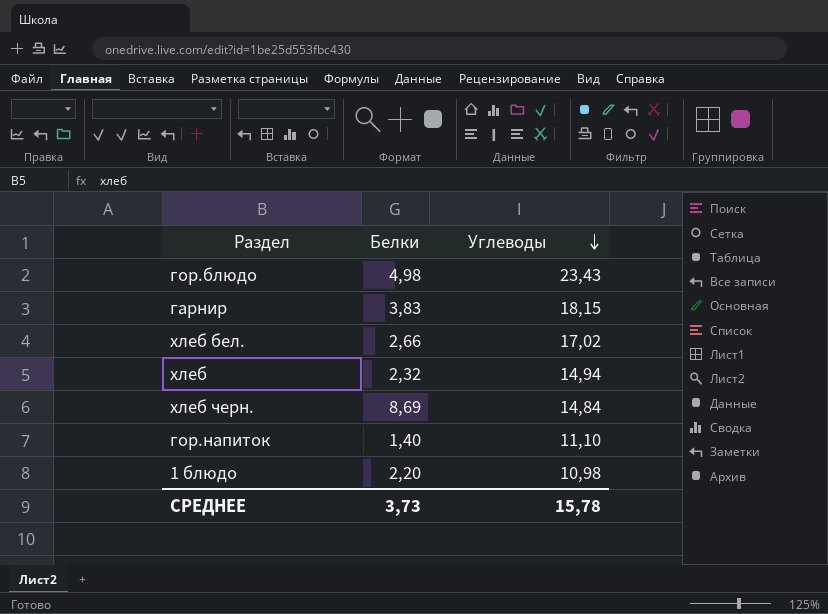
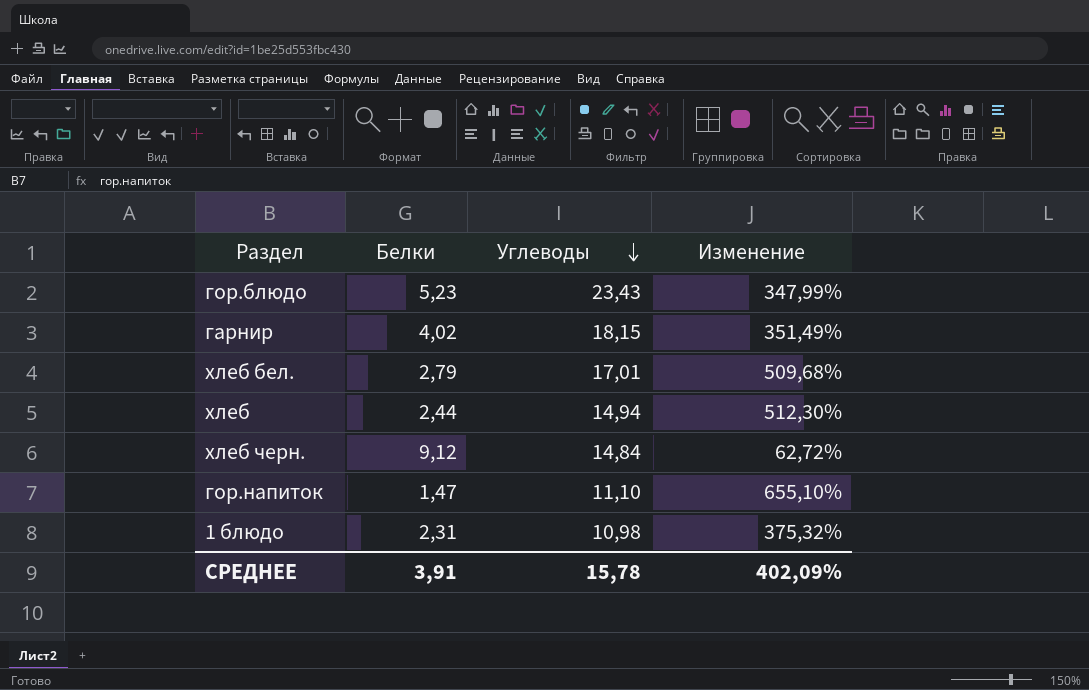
column Изменение | formula: none -> ([Углеводы] - [Белки]) / [Белки]
гор.блюдо | Белки: 4,98 -> 5,23
гарнир | Белки: 3,83 -> 4,02
хлеб бел. | Белки: 2,66 -> 2,79
хлеб бел. | Углеводы: 17,02 -> 17,01
хлеб | Белки: 2,32 -> 2,44
хлеб черн. | Белки: 8,69 -> 9,12
гор.напиток | Белки: 1,40 -> 1,47
1 блюдо | Белки: 2,20 -> 2,31
СРЕДНЕЕ | Белки: 3,73 -> 3,91

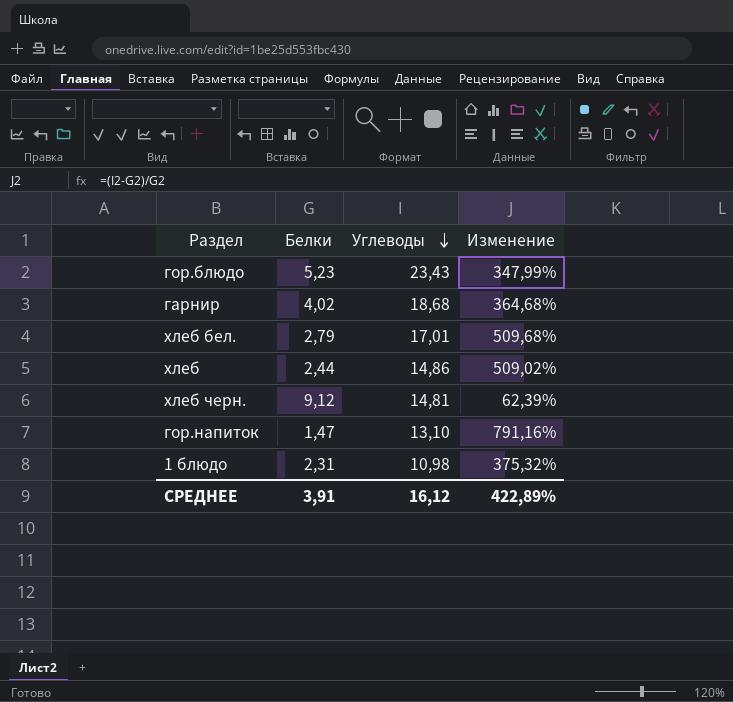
гарнир | Углеводы: 18,15 -> 18,68
гарнир | Изменение: 351,49% -> 364,68%
хлеб | Углеводы: 14,94 -> 14,86
хлеб | Изменение: 512,30% -> 509,02%
хлеб черн. | Углеводы: 14,84 -> 14,81
хлеб черн. | Изменение: 62,72% -> 62,39%
гор.напиток | Углеводы: 11,10 -> 13,10
гор.напиток | Изменение: 655,10% -> 791,16%
СРЕДНЕЕ | Углеводы: 15,78 -> 16,12
СРЕДНЕЕ | Изменение: 402,09% -> 422,89%

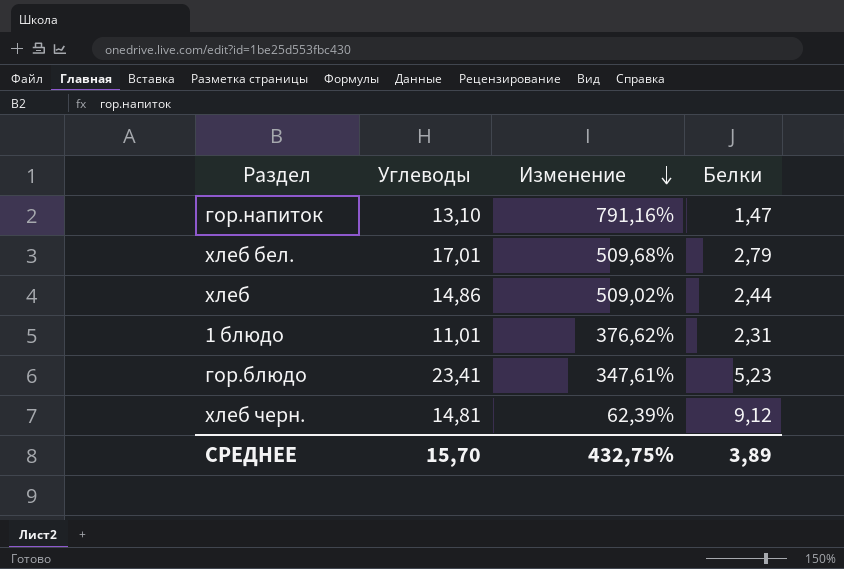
row order: Углеводы descending -> Изменение descending
column Белки | position: 2 -> 4
row гарнир: 4,02 | 18,68 | 364,68% -> none
1 блюдо | Углеводы: 10,98 -> 11,01
1 блюдо | Изменение: 375,32% -> 376,62%
гор.блюдо | Углеводы: 23,43 -> 23,41
гор.блюдо | Изменение: 347,99% -> 347,61%
СРЕДНЕЕ | Углеводы: 16,12 -> 15,70
СРЕДНЕЕ | Изменение: 422,89% -> 432,75%
СРЕДНЕЕ | Белки: 3,91 -> 3,89

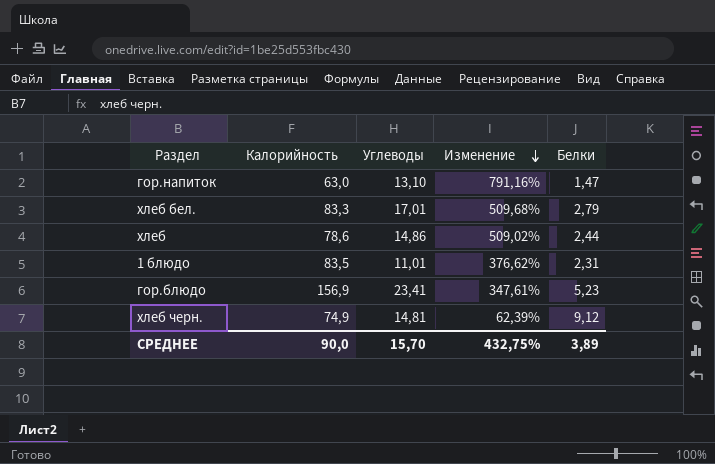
column Калорийность | position: none -> 2

